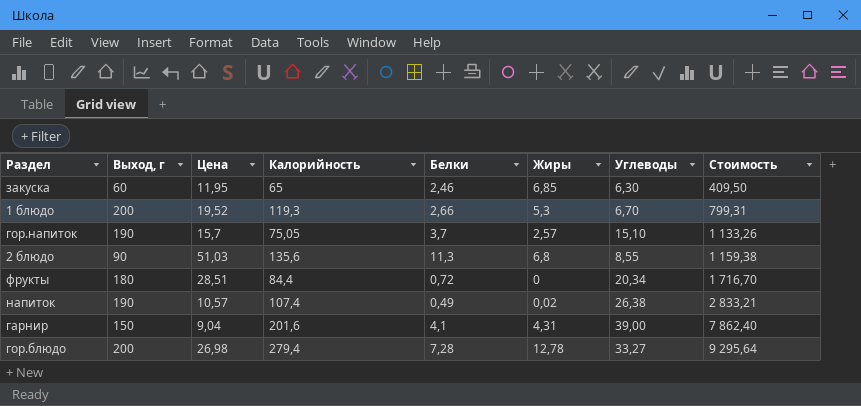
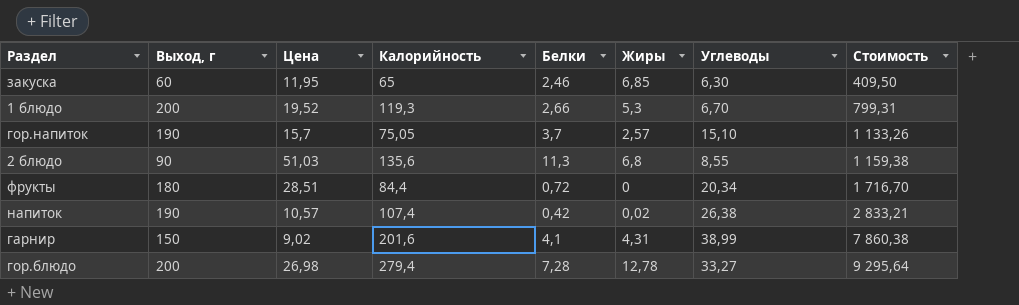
напиток | Белки: 0,49 -> 0,42
гарнир | Цена: 9,04 -> 9,02
гарнир | Углеводы: 39,00 -> 38,99
гарнир | Стоимость: 7 862,40 -> 7 860,38

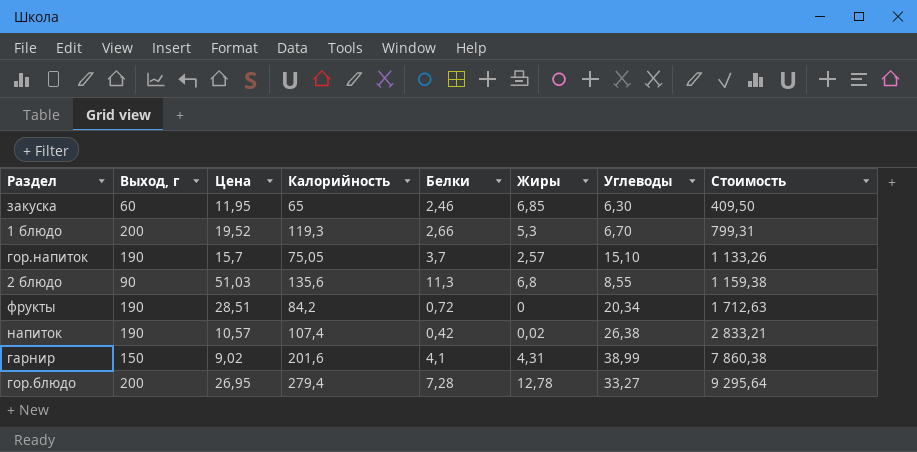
фрукты | Выход, г: 180 -> 190
фрукты | Калорийность: 84,4 -> 84,2
фрукты | Стоимость: 1 716,70 -> 1 712,63
гор.блюдо | Цена: 26,98 -> 26,95

